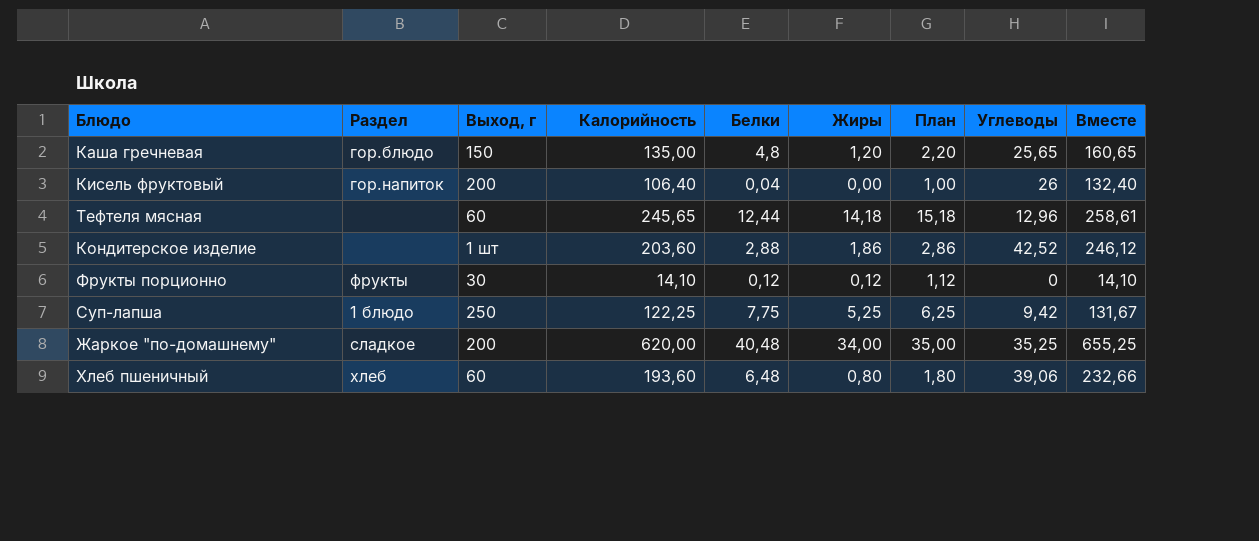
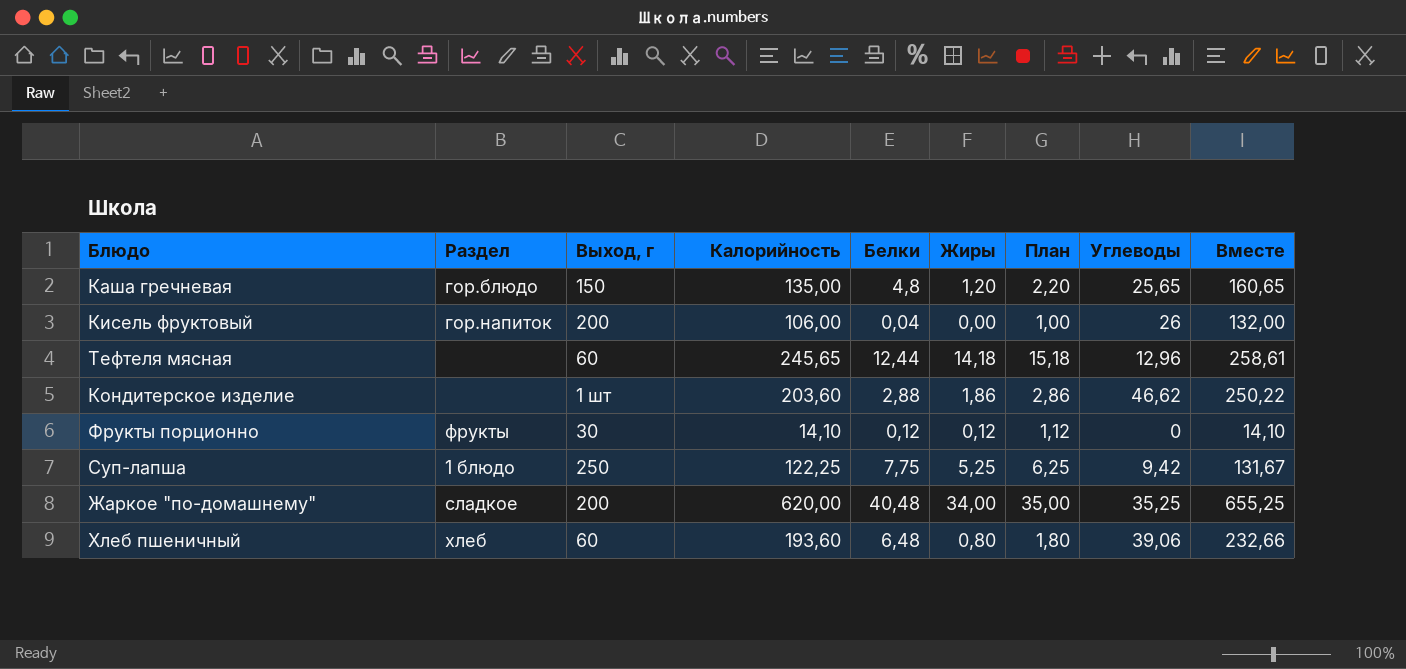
Кисель фруктовый | Калорийность: 106,40 -> 106,00
Кисель фруктовый | Вместе: 132,40 -> 132,00
Кондитерское изделие | Углеводы: 42,52 -> 46,62
Кондитерское изделие | Вместе: 246,12 -> 250,22

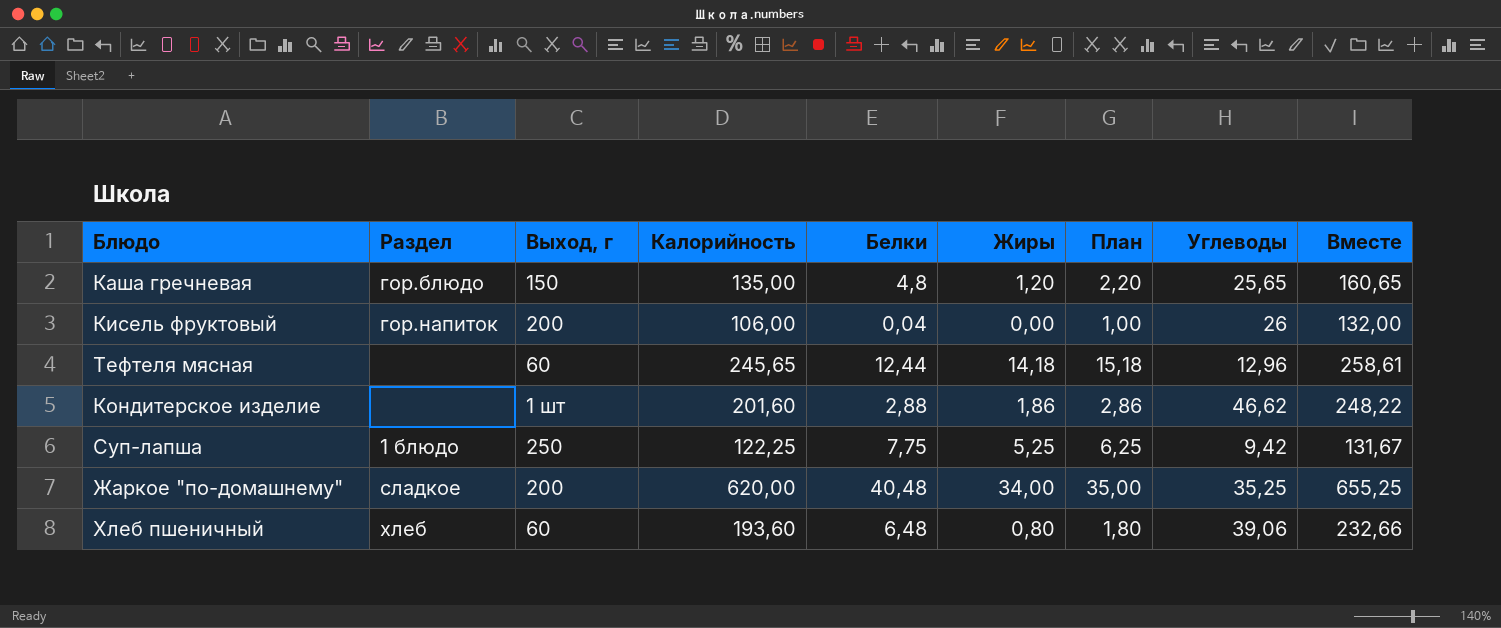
row Фрукты порционно: фрукты | 30 | 14,10 | 0,12 | 0,12 | 1,12 | 0 | 14,10 -> none
Кондитерское изделие | Калорийность: 203,60 -> 201,60
Кондитерское изделие | Вместе: 250,22 -> 248,22

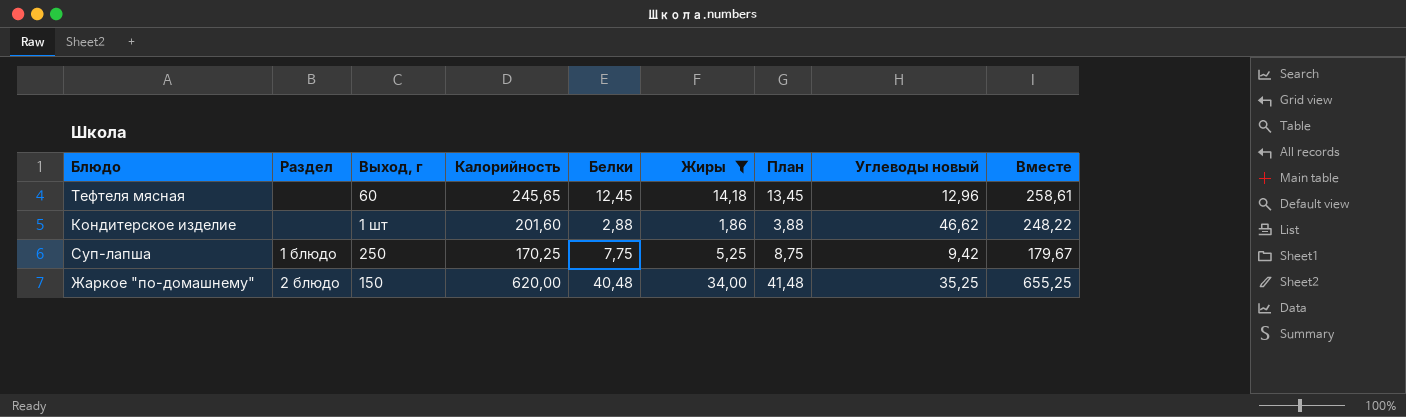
filter: none -> Жиры >= 1,86
column План | formula: [Жиры] + 1 -> [Белки] + 1
column name: Углеводы -> Углеводы новый
Тефтеля мясная | Белки: 12,44 -> 12,45
Суп-лапша | Калорийность: 122,25 -> 170,25
Суп-лапша | Вместе: 131,67 -> 179,67
Жаркое "по-домашнему" | Раздел: сладкое -> 2 блюдо
Жаркое "по-домашнему" | Выход, г: 200 -> 150

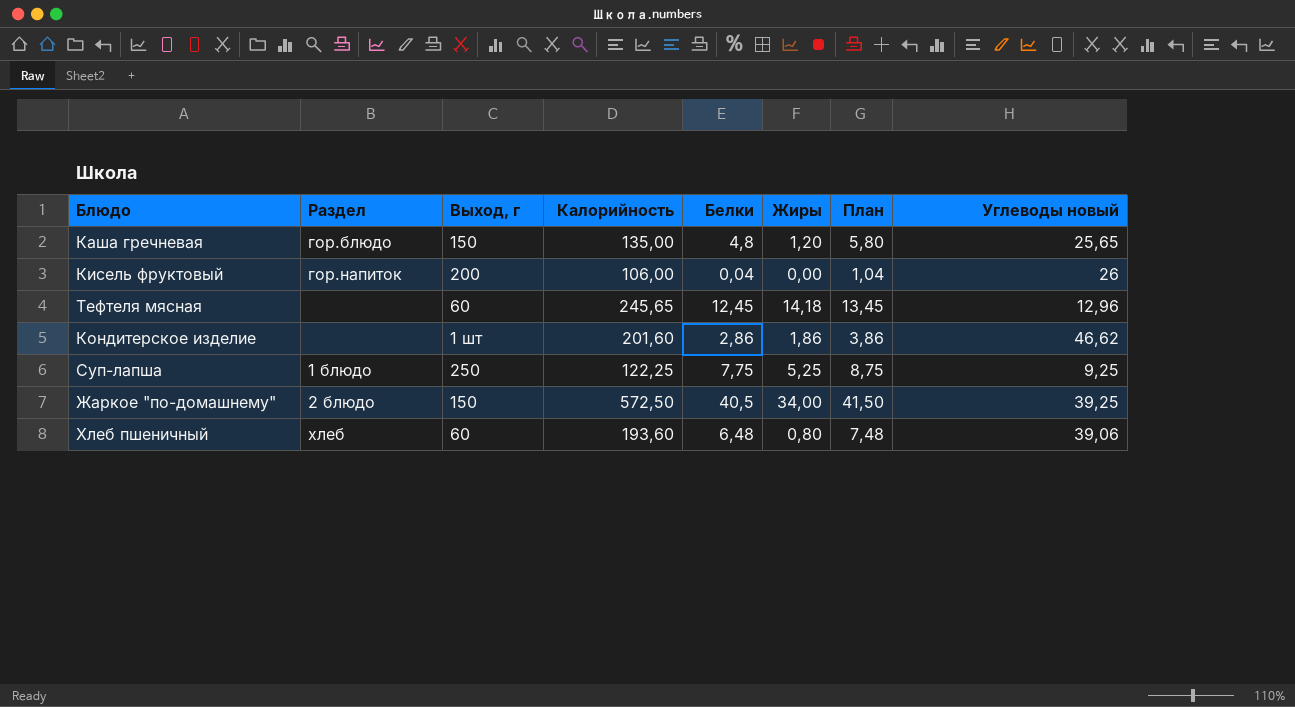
filter: Жиры >= 1,86 -> none
column Вместе | formula: [Калорийность] + [Углеводы новый] -> none
Кондитерское изделие | Белки: 2,88 -> 2,86
Кондитерское изделие | План: 3,88 -> 3,86
Суп-лапша | Калорийность: 170,25 -> 122,25
Суп-лапша | Углеводы новый: 9,42 -> 9,25
Жаркое "по-домашнему" | Калорийность: 620,00 -> 572,50
Жаркое "по-домашнему" | Белки: 40,48 -> 40,5
Жаркое "по-домашнему" | План: 41,48 -> 41,50
Жаркое "по-домашнему" | Углеводы новый: 35,25 -> 39,25

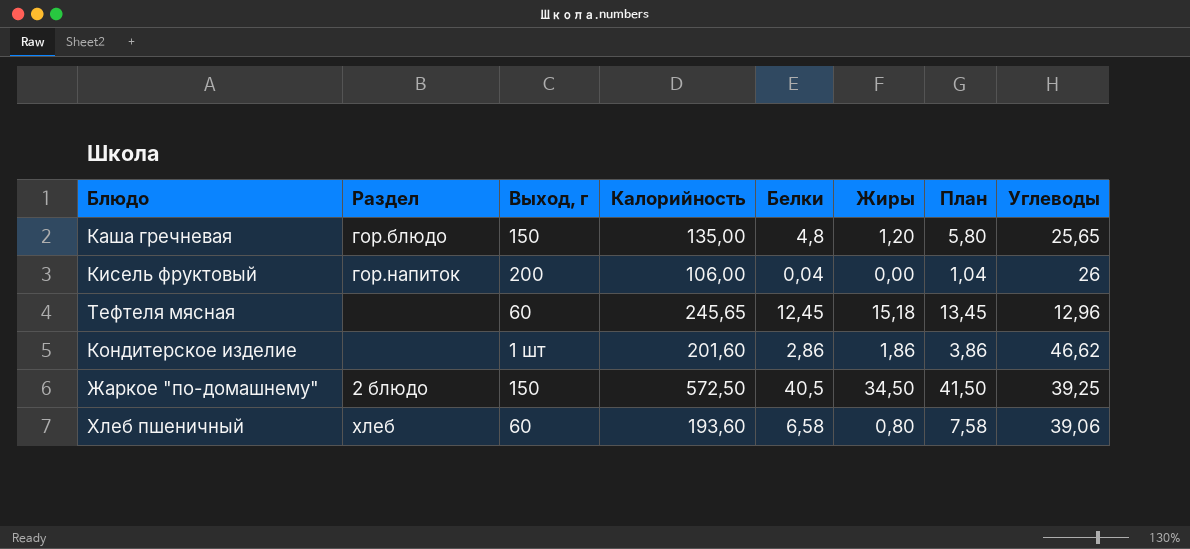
column name: Углеводы новый -> Углеводы
row Суп-лапша: 1 блюдо | 250 | 122,25 | 7,75 | 5,25 | 8,75 | 9,25 -> none
Тефтеля мясная | Жиры: 14,18 -> 15,18
Жаркое "по-домашнему" | Жиры: 34,00 -> 34,50
Хлеб пшеничный | Белки: 6,48 -> 6,58
Хлеб пшеничный | План: 7,48 -> 7,58

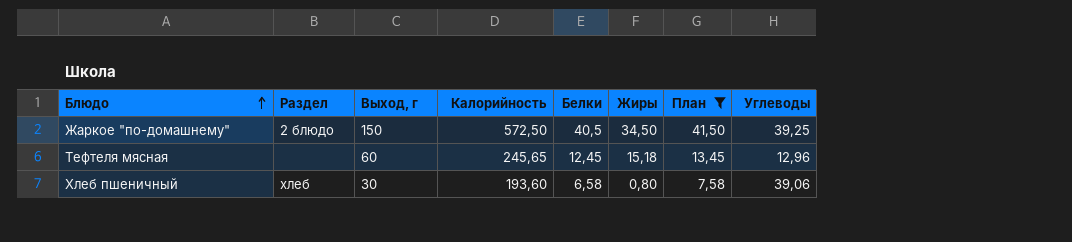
filter: none -> План >= 7,58
row order: none -> Блюдо ascending
Хлеб пшеничный | Выход, г: 60 -> 30

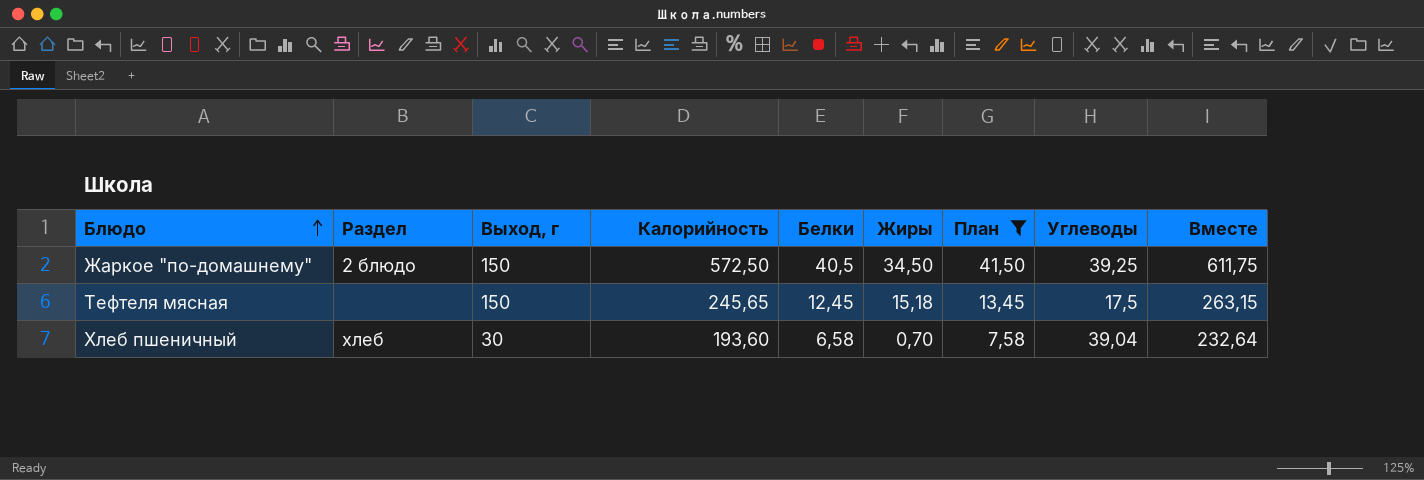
column Вместе | formula: none -> [Калорийность] + [Углеводы]
Тефтеля мясная | Выход, г: 60 -> 150
Тефтеля мясная | Углеводы: 12,96 -> 17,5
Хлеб пшеничный | Жиры: 0,80 -> 0,70
Хлеб пшеничный | Углеводы: 39,06 -> 39,04

